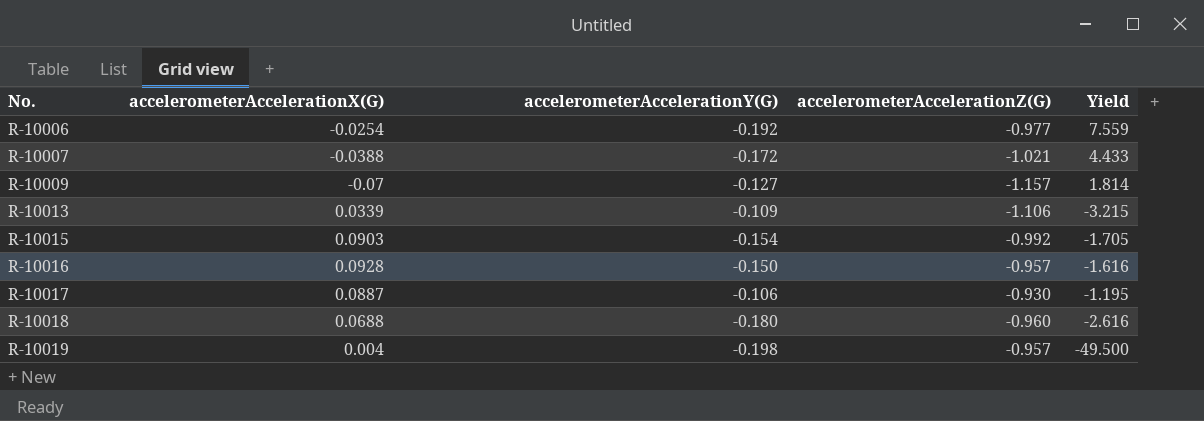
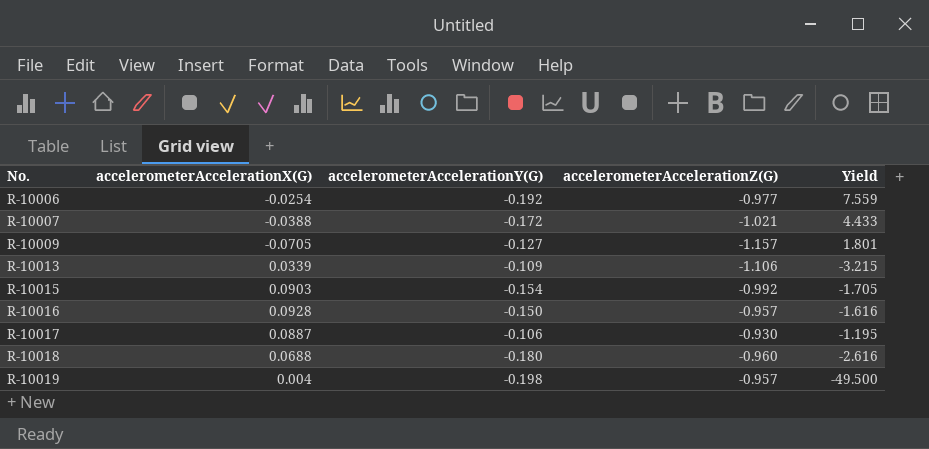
R-10009 | accelerometerAccelerationX(G): -0.07 -> -0.0705
R-10009 | Yield: 1.814 -> 1.801

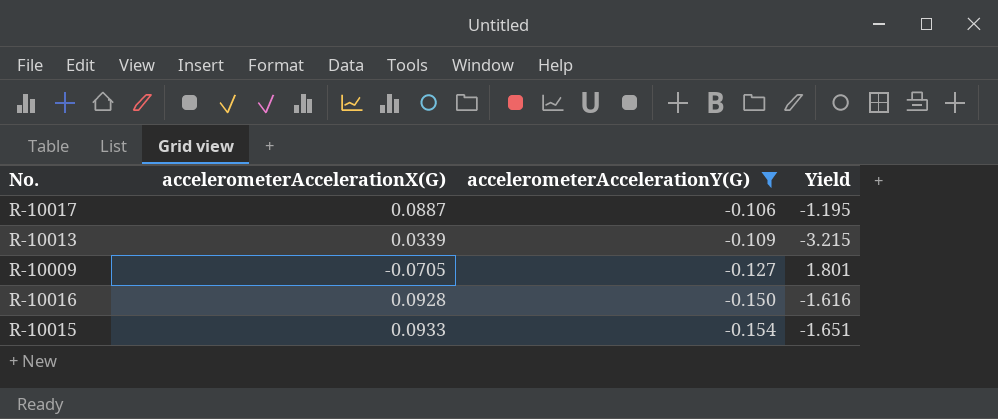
filter: none -> accelerometerAccelerationY(G) >= -0.154
row order: No. ascending -> accelerometerAccelerationY(G) descending
column accelerometerAccelerationZ(G) | position: 4 -> none
R-10015 | accelerometerAccelerationX(G): 0.0903 -> 0.0933
R-10015 | Yield: -1.705 -> -1.651

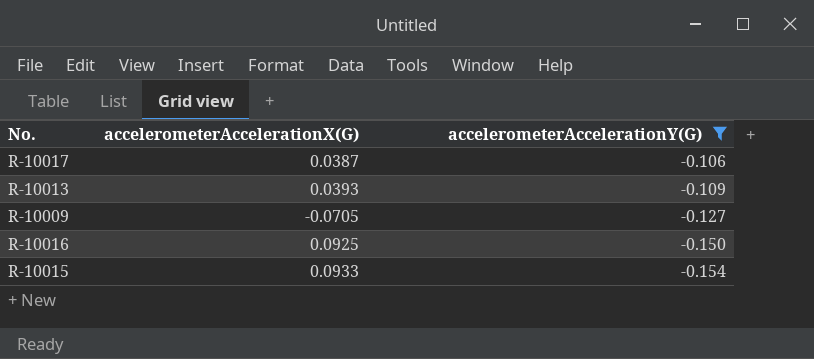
column Yield | formula: [accelerometerAccelerationY(G)] / [accelerometerAccelerationX(G)] -> none
R-10017 | accelerometerAccelerationX(G): 0.0887 -> 0.0387
R-10013 | accelerometerAccelerationX(G): 0.0339 -> 0.0393
R-10016 | accelerometerAccelerationX(G): 0.0928 -> 0.0925

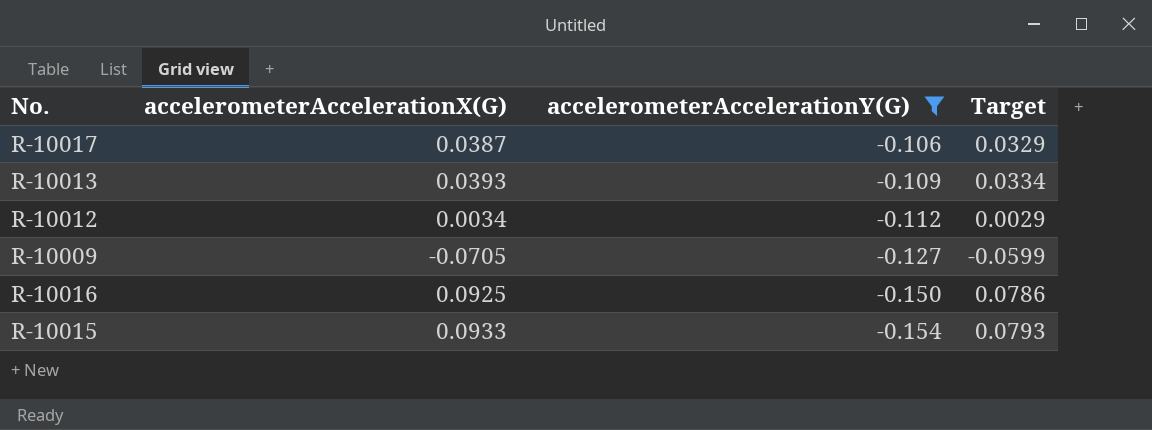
column Target | formula: none -> [accelerometerAccelerationX(G)] * 0.85
row R-10012: none -> 0.0034 | -0.112 | 0.0029

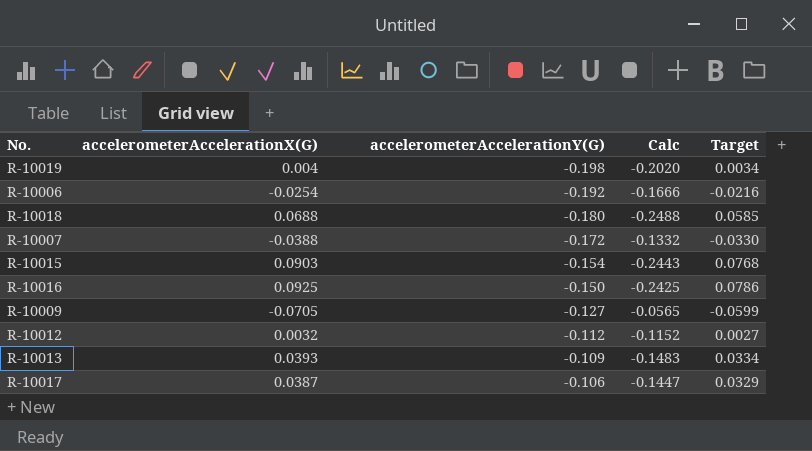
filter: accelerometerAccelerationY(G) >= -0.154 -> none
row order: accelerometerAccelerationY(G) descending -> accelerometerAccelerationY(G) ascending
column Calc | formula: none -> [accelerometerAccelerationY(G)] - [accelerometerAccelerationX(G)]
R-10015 | accelerometerAccelerationX(G): 0.0933 -> 0.0903
R-10015 | Target: 0.0793 -> 0.0768
R-10012 | accelerometerAccelerationX(G): 0.0034 -> 0.0032
R-10012 | Target: 0.0029 -> 0.0027

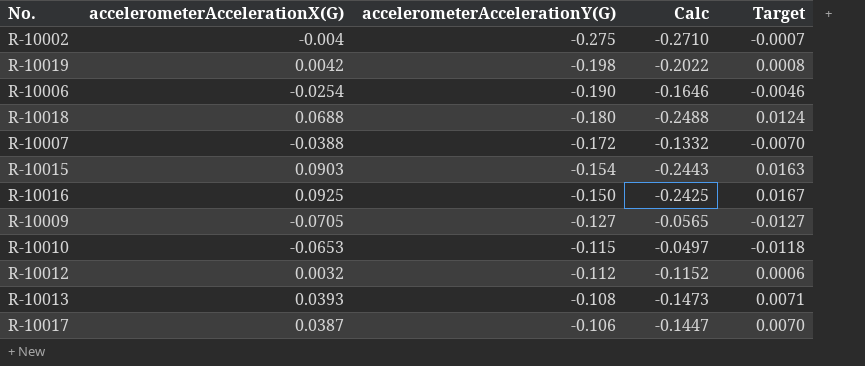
column Target | formula: [accelerometerAccelerationX(G)] * 0.85 -> [accelerometerAccelerationX(G)] * 0.18
row R-10002: none -> -0.004 | -0.275 | -0.2710 | -0.0007
R-10019 | accelerometerAccelerationX(G): 0.004 -> 0.0042
R-10019 | Calc: -0.2020 -> -0.2022
R-10006 | accelerometerAccelerationY(G): -0.192 -> -0.190
R-10006 | Calc: -0.1666 -> -0.1646
row R-10010: none -> -0.0653 | -0.115 | -0.0497 | -0.0118
R-10013 | accelerometerAccelerationY(G): -0.109 -> -0.108
R-10013 | Calc: -0.1483 -> -0.1473

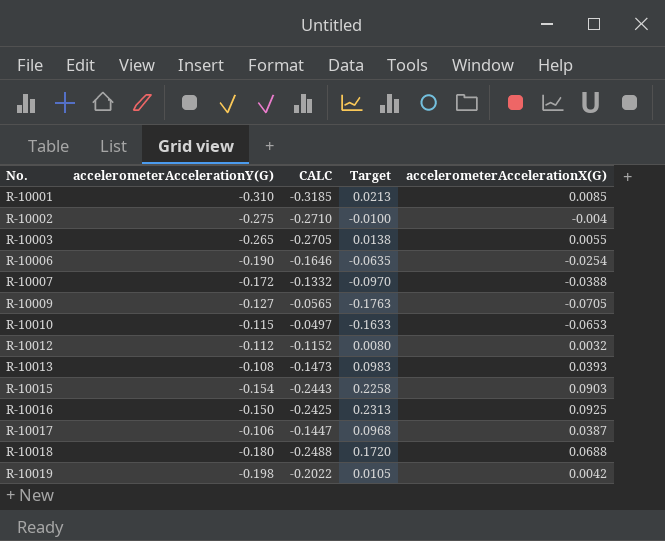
row order: accelerometerAccelerationY(G) ascending -> No. ascending
column name: Calc -> CALC
column Target | formula: [accelerometerAccelerationX(G)] * 0.18 -> [accelerometerAccelerationX(G)] * 2.5
column accelerometerAccelerationX(G) | position: 2 -> 5
row R-10001: none -> -0.310 | -0.3185 | 0.0213 | 0.0085
row R-10003: none -> -0.265 | -0.2705 | 0.0138 | 0.0055

